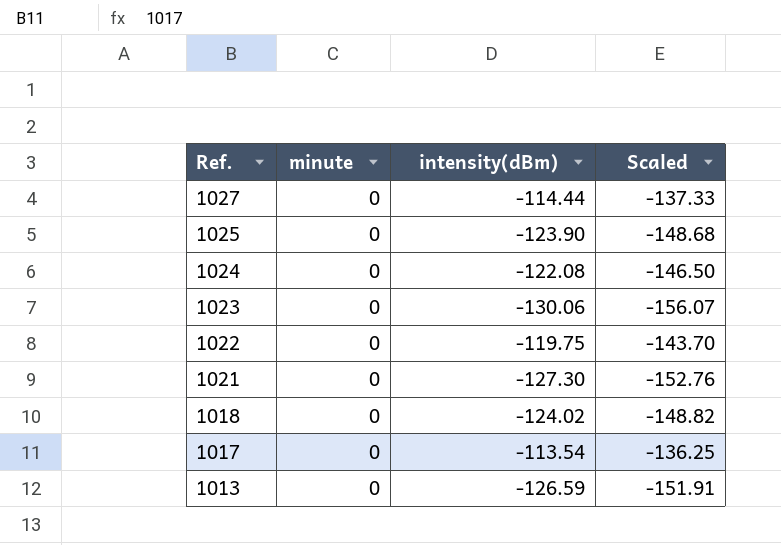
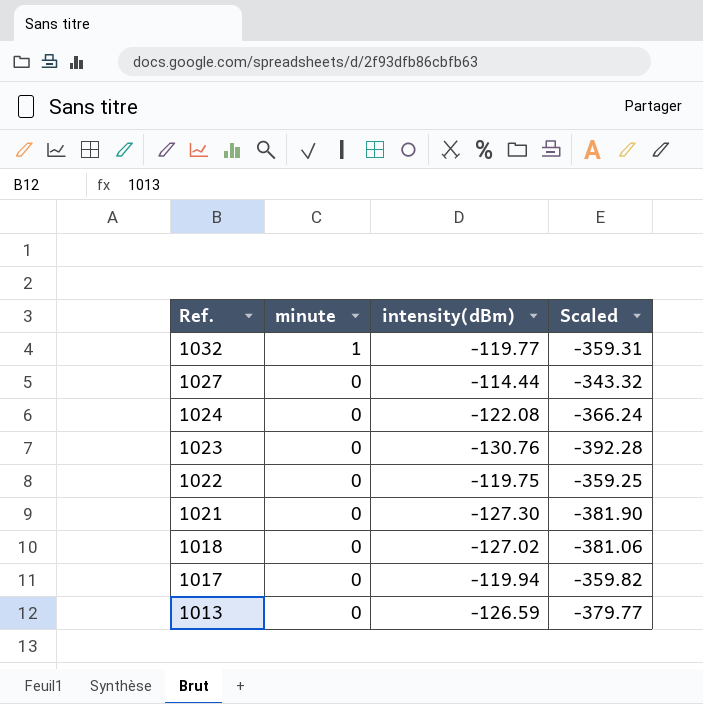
column Scaled | formula: [intensity(dBm)] * 1.2 -> [intensity(dBm)] * 3
row 1025: 0 | -123.90 | -148.68 -> none
row 1032: none -> 1 | -119.77 | -359.31
1023 | intensity(dBm): -130.06 -> -130.76
1018 | intensity(dBm): -124.02 -> -127.02
1017 | intensity(dBm): -113.54 -> -119.94

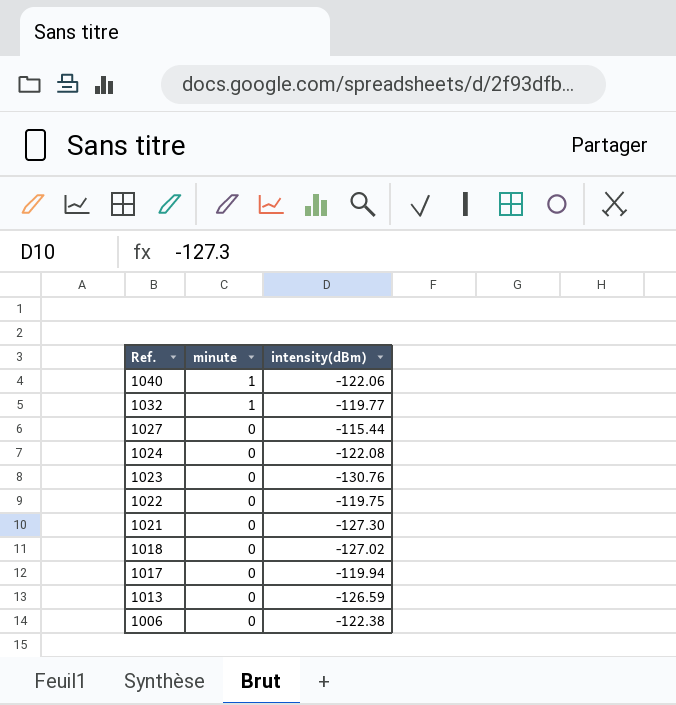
column Scaled | formula: [intensity(dBm)] * 3 -> none
row 1040: none -> 1 | -122.06
1027 | intensity(dBm): -114.44 -> -115.44
row 1006: none -> 0 | -122.38

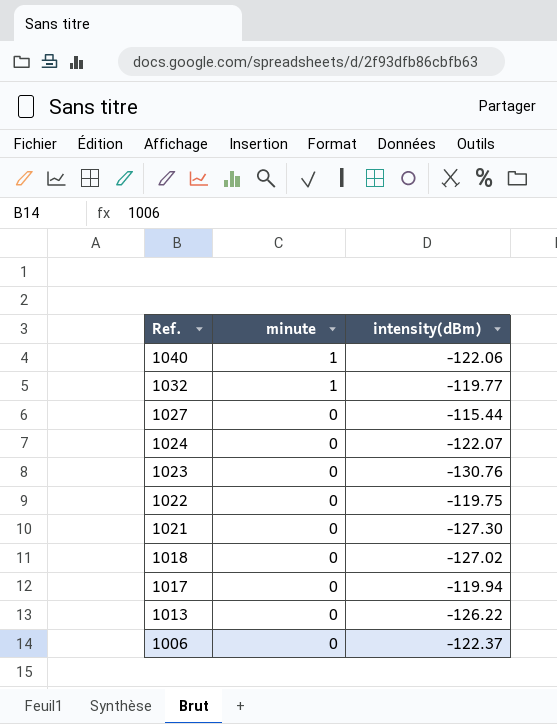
1024 | intensity(dBm): -122.08 -> -122.07
1013 | intensity(dBm): -126.59 -> -126.22
1006 | intensity(dBm): -122.38 -> -122.37

